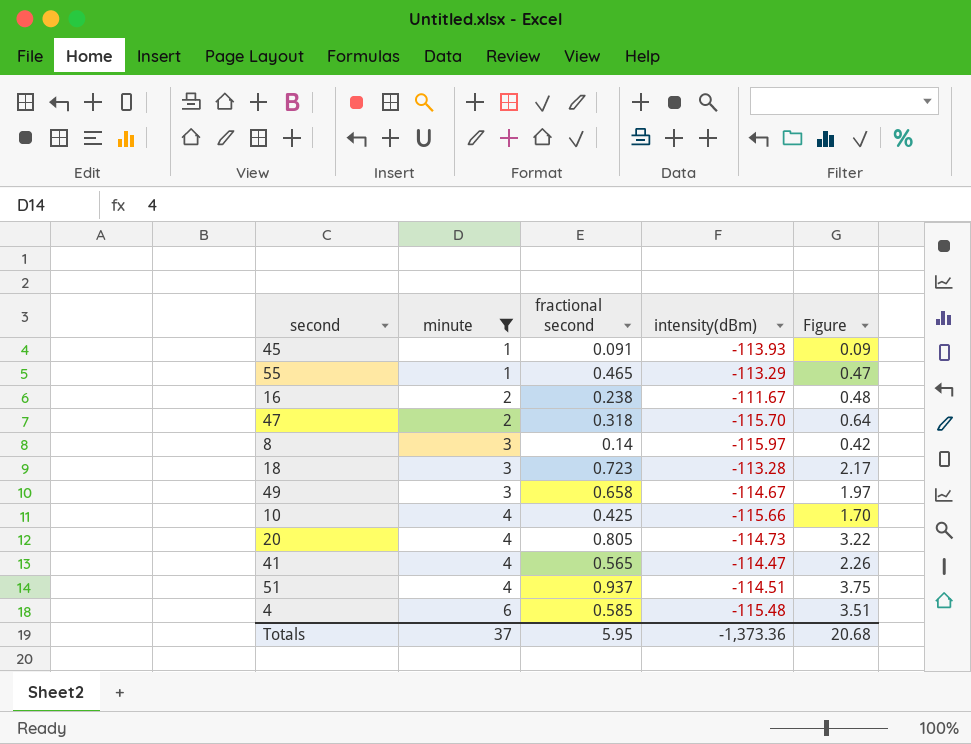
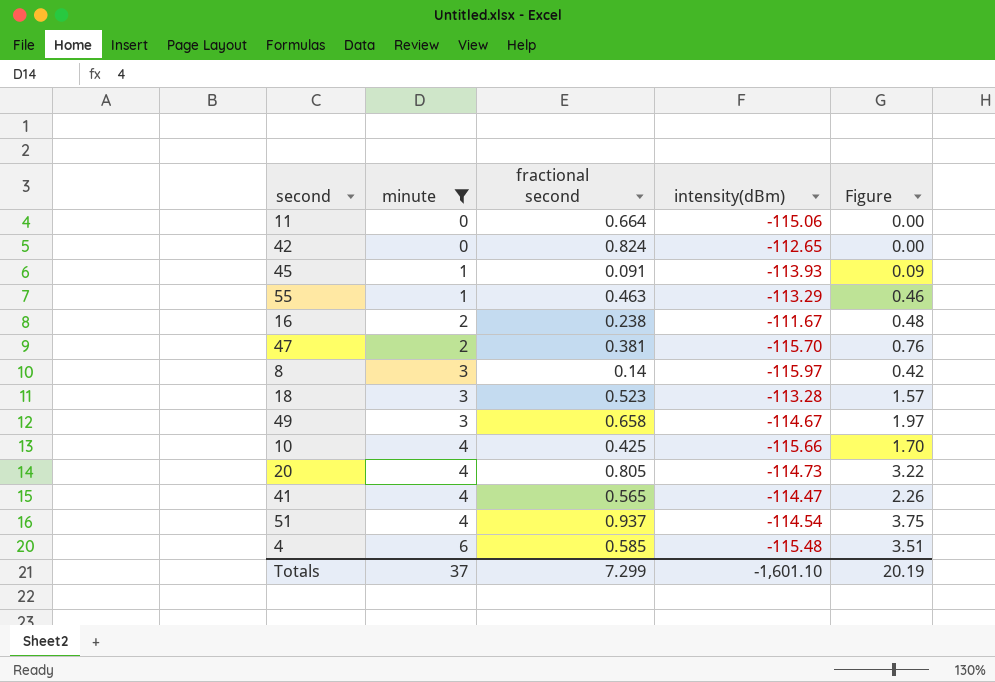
row 11: none -> 0 | 0.664 | -115.06 | 0.00
row 42: none -> 0 | 0.824 | -112.65 | 0.00
55 | fractional second: 0.465 -> 0.463
55 | Figure: 0.47 -> 0.46
47 | fractional second: 0.318 -> 0.381
47 | Figure: 0.64 -> 0.76
18 | fractional second: 0.723 -> 0.523
18 | Figure: 2.17 -> 1.57
51 | intensity(dBm): -114.51 -> -114.54
Totals | fractional second: 5.95 -> 7.299
Totals | intensity(dBm): -1,373.36 -> -1,601.10
Totals | Figure: 20.68 -> 20.19

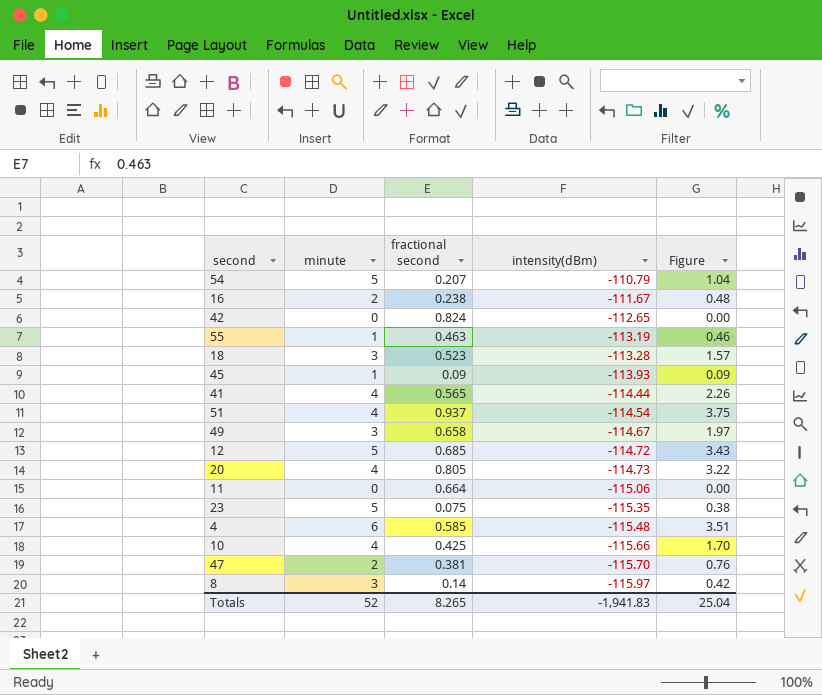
filter: minute != 5 -> none
row order: minute ascending -> intensity(dBm) descending
55 | intensity(dBm): -113.29 -> -113.19
45 | fractional second: 0.091 -> 0.09
41 | intensity(dBm): -114.47 -> -114.44
Totals | minute: 37 -> 52
Totals | fractional second: 7.299 -> 8.265
Totals | intensity(dBm): -1,601.10 -> -1,941.83
Totals | Figure: 20.19 -> 25.04

